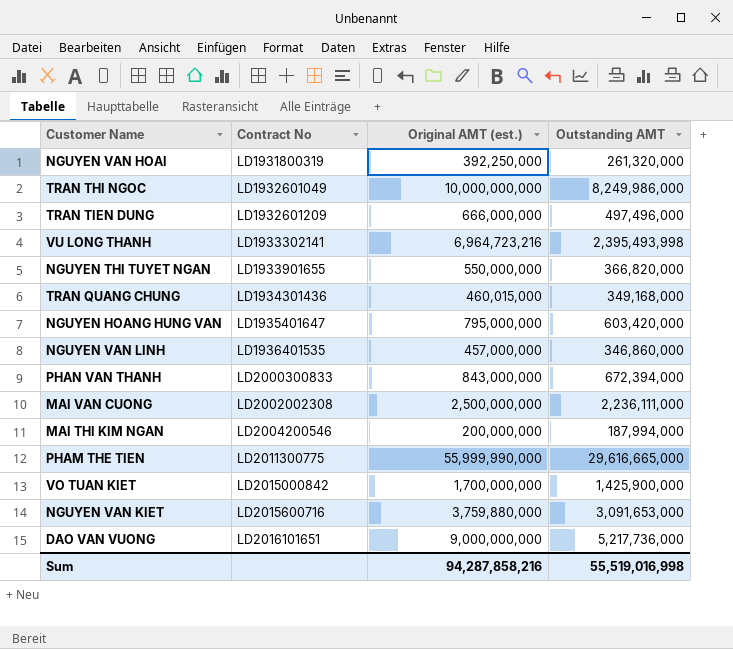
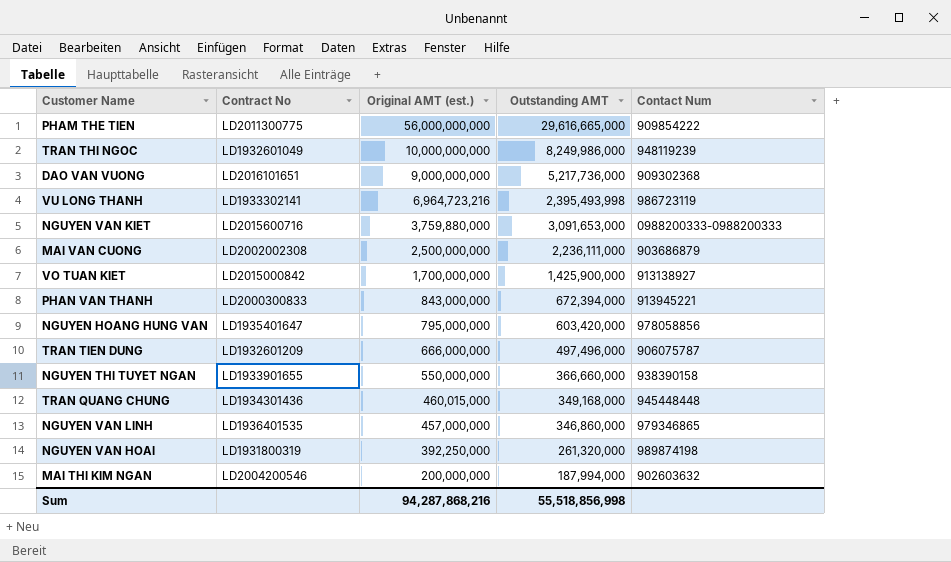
row order: Contract No ascending -> Original AMT (est.) descending
column Contact Num | position: none -> 5
PHAM THE TIEN | Original AMT (est.): 55,999,990,000 -> 56,000,000,000
NGUYEN THI TUYET NGAN | Outstanding AMT: 366,820,000 -> 366,660,000
Sum | Original AMT (est.): 94,287,858,216 -> 94,287,868,216
Sum | Outstanding AMT: 55,519,016,998 -> 55,518,856,998

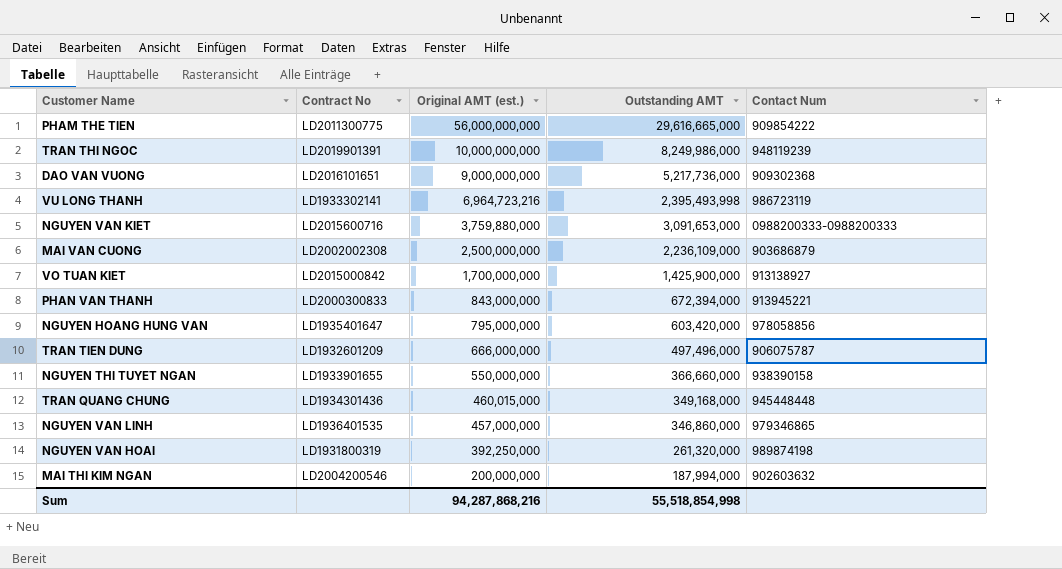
TRAN THI NGOC | Contract No: LD1932601049 -> LD2019901391
MAI VAN CUONG | Outstanding AMT: 2,236,111,000 -> 2,236,109,000
Sum | Outstanding AMT: 55,518,856,998 -> 55,518,854,998

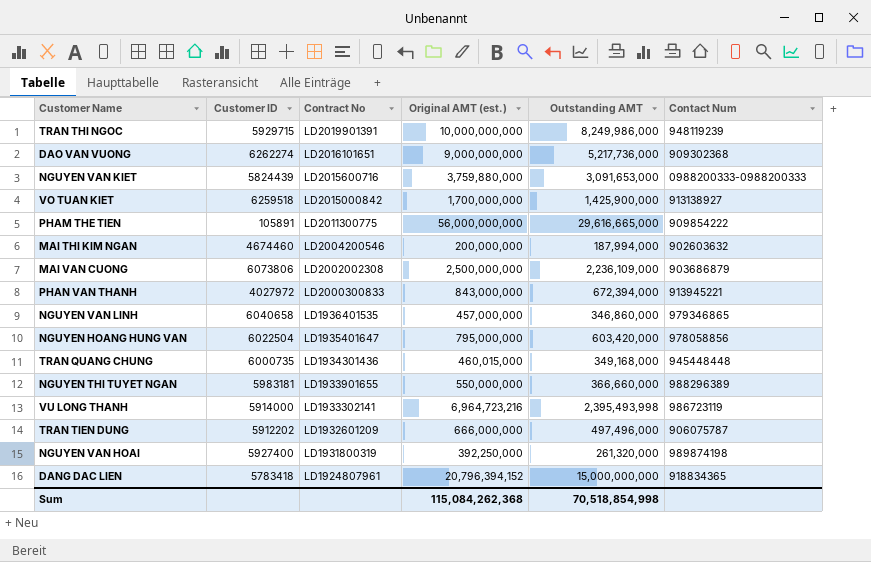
row order: Original AMT (est.) descending -> Contract No descending
column Customer ID | position: none -> 2
NGUYEN THI TUYET NGAN | Contact Num: 938390158 -> 988296389
row DANG DAC LIEN: none -> 5783418 | LD1924807961 | 20,796,394,152 | 15,000,000,000 | 918834365
Sum | Original AMT (est.): 94,287,868,216 -> 115,084,262,368
Sum | Outstanding AMT: 55,518,854,998 -> 70,518,854,998

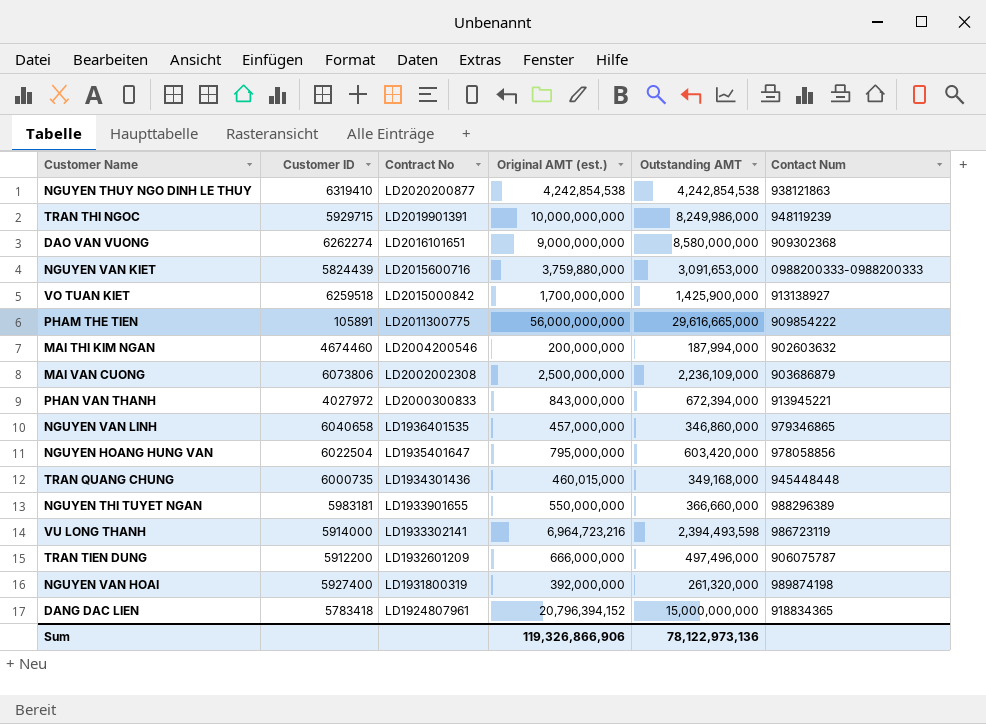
row NGUYEN THUY NGO DINH LE THUY: none -> 6319410 | LD2020200877 | 4,242,854,538 | 4,242,854,538 | 938121863
DAO VAN VUONG | Outstanding AMT: 5,217,736,000 -> 8,580,000,000
VU LONG THANH | Outstanding AMT: 2,395,493,998 -> 2,394,493,598
TRAN TIEN DUNG | Customer ID: 5912202 -> 5912200
NGUYEN VAN HOAI | Original AMT (est.): 392,250,000 -> 392,000,000
Sum | Original AMT (est.): 115,084,262,368 -> 119,326,866,906
Sum | Outstanding AMT: 70,518,854,998 -> 78,122,973,136

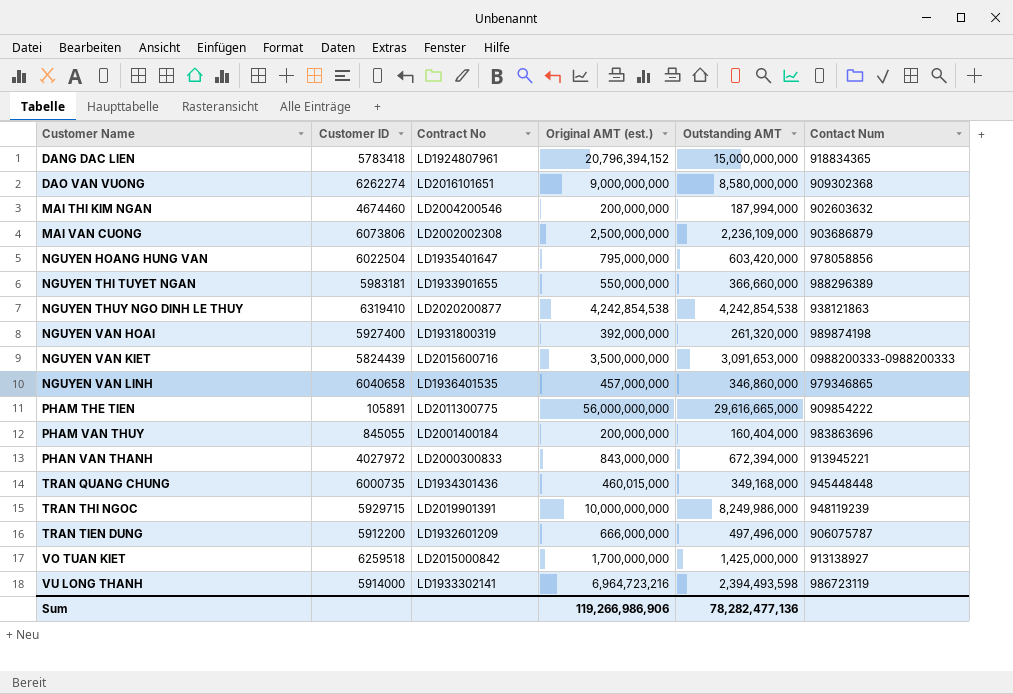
row order: Contract No descending -> Customer Name ascending
NGUYEN VAN KIET | Original AMT (est.): 3,759,880,000 -> 3,500,000,000
row PHAM VAN THUY: none -> 845055 | LD2001400184 | 200,000,000 | 160,404,000 | 983863696
VO TUAN KIET | Outstanding AMT: 1,425,900,000 -> 1,425,000,000
Sum | Original AMT (est.): 119,326,866,906 -> 119,266,986,906
Sum | Outstanding AMT: 78,122,973,136 -> 78,282,477,136

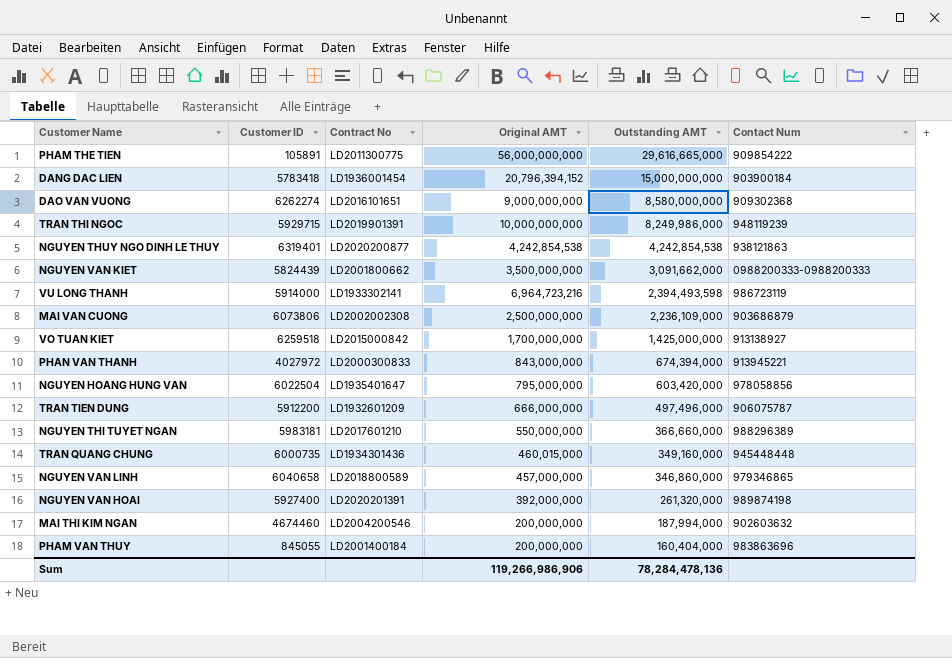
row order: Customer Name ascending -> Outstanding AMT descending
column name: Original AMT (est.) -> Original AMT
DANG DAC LIEN | Contract No: LD1924807961 -> LD1936001454
DANG DAC LIEN | Contact Num: 918834365 -> 903900184
NGUYEN THUY NGO DINH LE THUY | Customer ID: 6319410 -> 6319401
NGUYEN VAN KIET | Contract No: LD2015600716 -> LD2001800662
NGUYEN VAN KIET | Outstanding AMT: 3,091,653,000 -> 3,091,662,000
PHAN VAN THANH | Outstanding AMT: 672,394,000 -> 674,394,000
NGUYEN THI TUYET NGAN | Contract No: LD1933901655 -> LD2017601210
TRAN QUANG CHUNG | Outstanding AMT: 349,168,000 -> 349,160,000
NGUYEN VAN LINH | Contract No: LD1936401535 -> LD2018800589
NGUYEN VAN HOAI | Contract No: LD1931800319 -> LD2020201391
Sum | Outstanding AMT: 78,282,477,136 -> 78,284,478,136

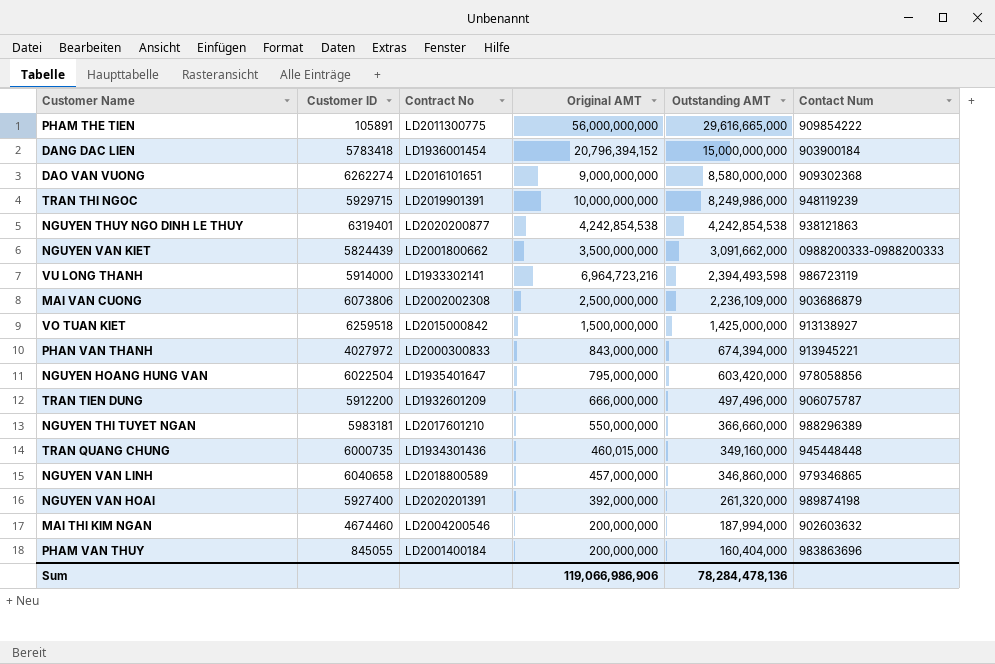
VO TUAN KIET | Original AMT: 1,700,000,000 -> 1,500,000,000
Sum | Original AMT: 119,266,986,906 -> 119,066,986,906

